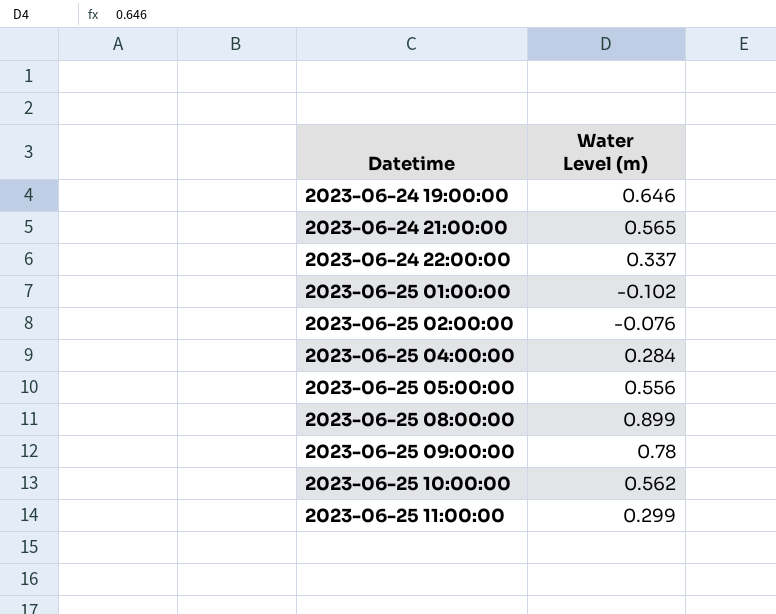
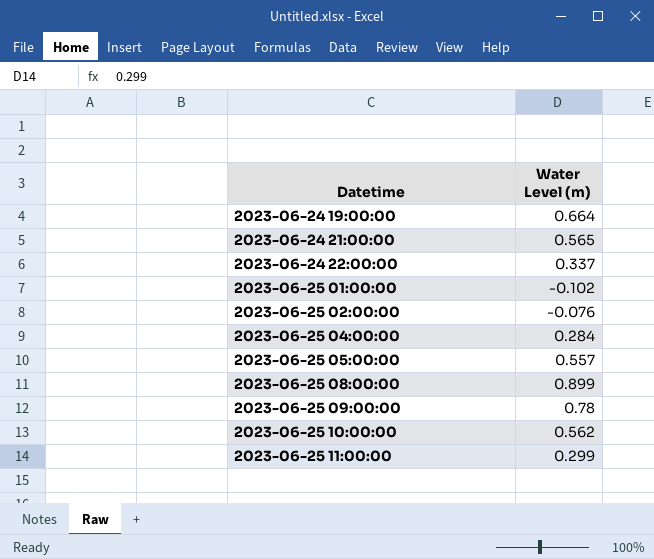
2023-06-24 19:00:00 | Water Level (m): 0.646 -> 0.664
2023-06-25 05:00:00 | Water Level (m): 0.556 -> 0.557

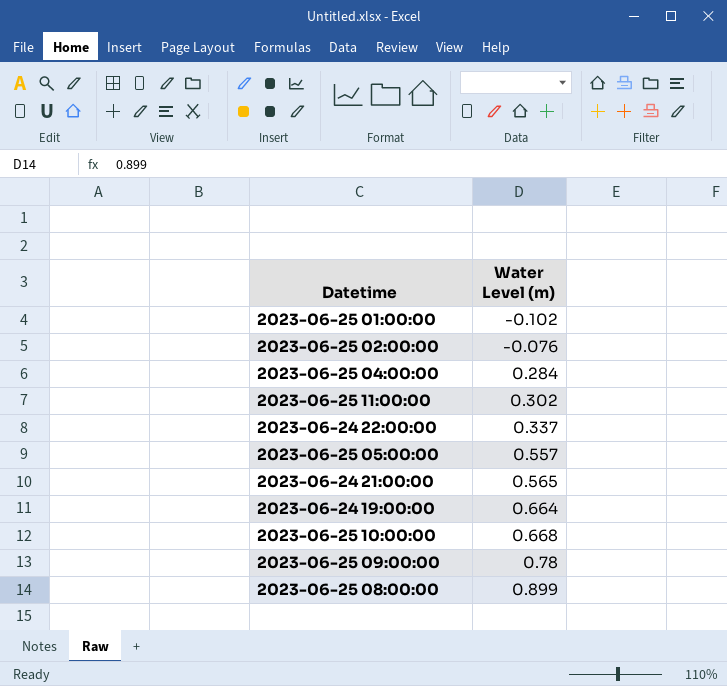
row order: Datetime ascending -> Water Level (m) ascending
2023-06-25 11:00:00 | Water Level (m): 0.299 -> 0.302
2023-06-25 10:00:00 | Water Level (m): 0.562 -> 0.668

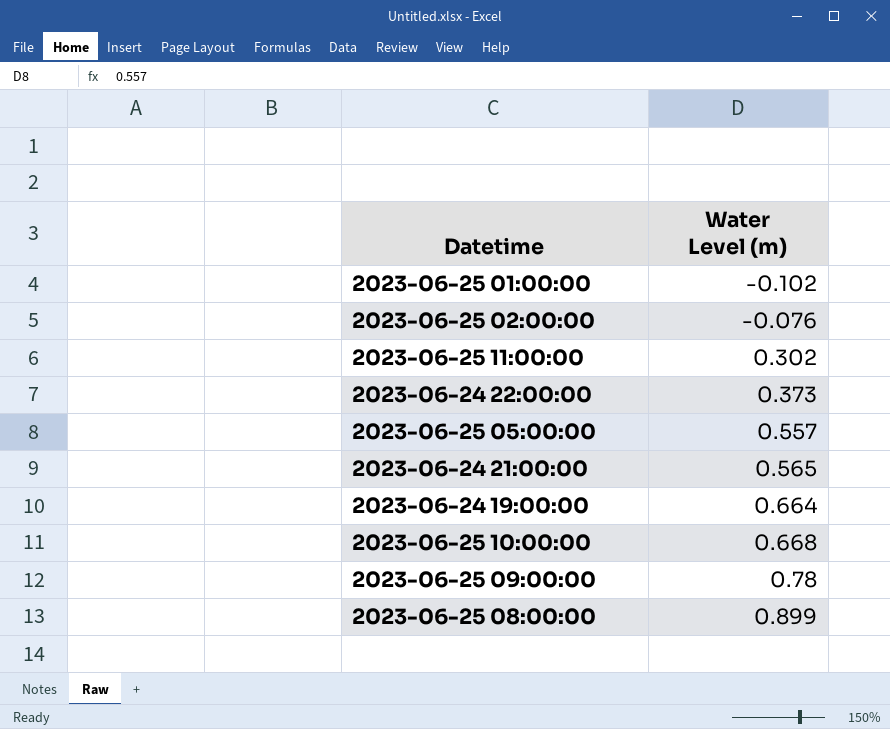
row 2023-06-25 04:00:00: 0.284 -> none
2023-06-24 22:00:00 | Water Level (m): 0.337 -> 0.373

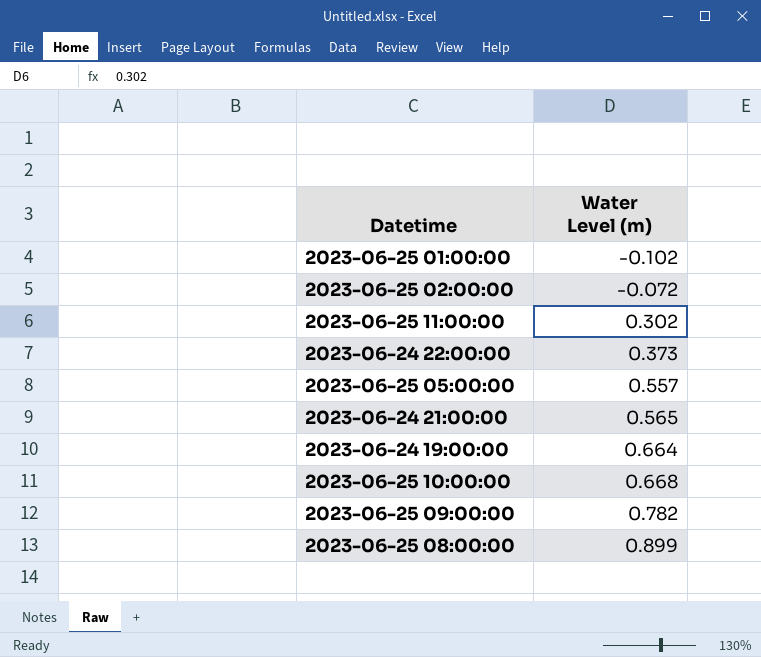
2023-06-25 02:00:00 | Water Level (m): -0.076 -> -0.072
2023-06-25 09:00:00 | Water Level (m): 0.78 -> 0.782

